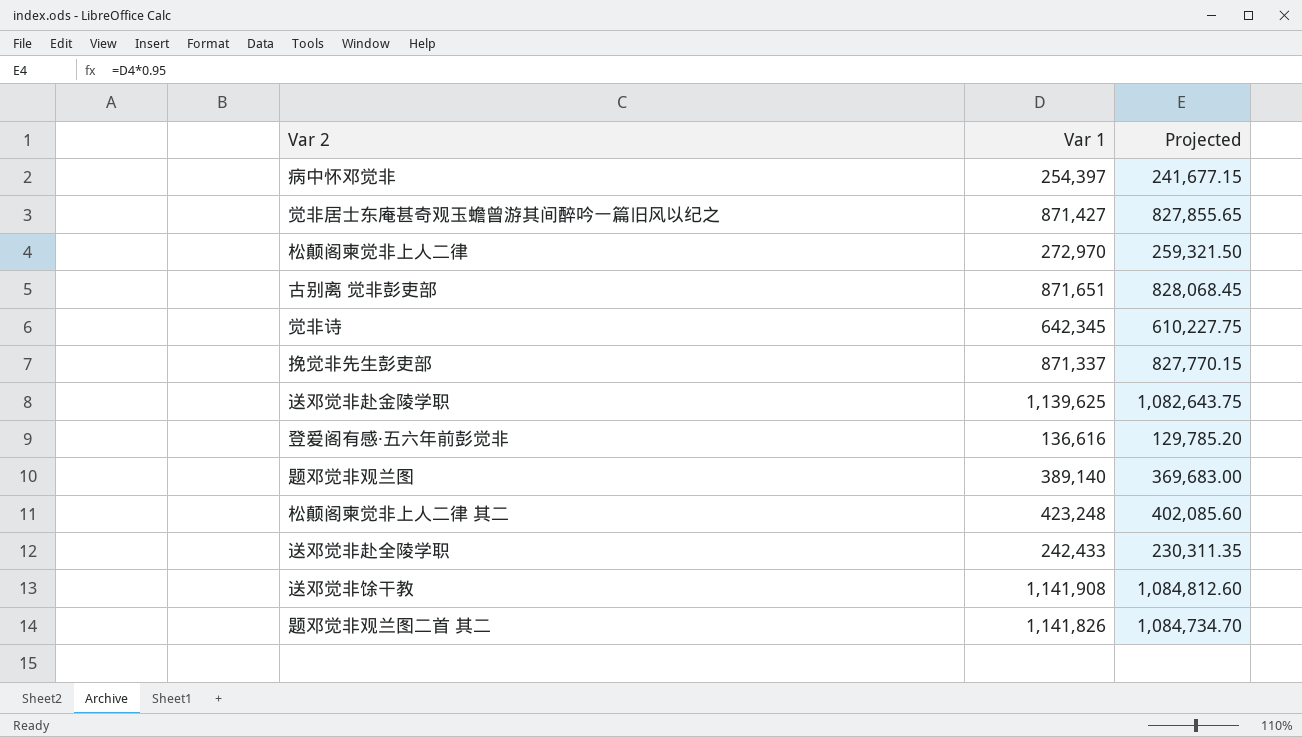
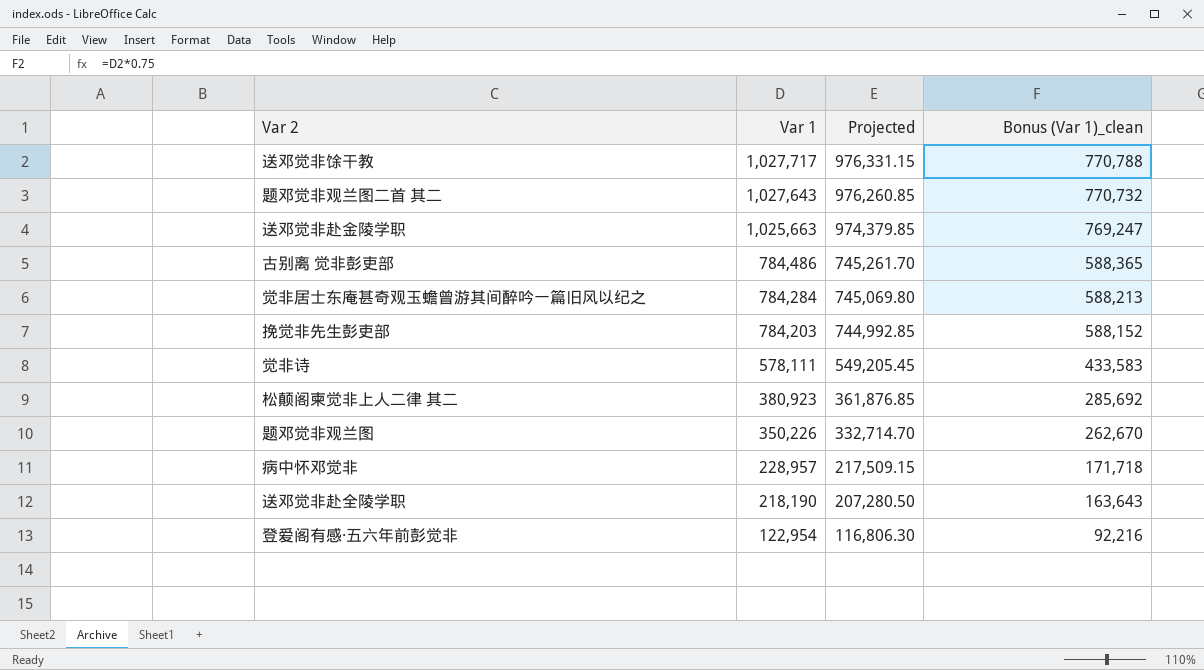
row order: none -> Var 1 descending
column Bonus (Var 1)_clean | formula: none -> [Var 1] * 0.75
row 松颠阁柬觉非上人二律: 272,970 | 259,321.50 -> none
送邓觉非馀干教 | Var 1: 1,141,908 -> 1,027,717
送邓觉非馀干教 | Projected: 1,084,812.60 -> 976,331.15
题邓觉非观兰图二首 其二 | Var 1: 1,141,826 -> 1,027,643
题邓觉非观兰图二首 其二 | Projected: 1,084,734.70 -> 976,260.85
送邓觉非赴金陵学职 | Var 1: 1,139,625 -> 1,025,663
送邓觉非赴金陵学职 | Projected: 1,082,643.75 -> 974,379.85
古别离 觉非彭吏部 | Var 1: 871,651 -> 784,486
古别离 觉非彭吏部 | Projected: 828,068.45 -> 745,261.70
觉非居士东庵甚奇观玉蟾曾游其间醉吟一篇旧风以纪之 | Var 1: 871,427 -> 784,284
觉非居士东庵甚奇观玉蟾曾游其间醉吟一篇旧风以纪之 | Projected: 827,855.65 -> 745,069.80
挽觉非先生彭吏部 | Var 1: 871,337 -> 784,203
挽觉非先生彭吏部 | Projected: 827,770.15 -> 744,992.85
觉非诗 | Var 1: 642,345 -> 578,111
觉非诗 | Projected: 610,227.75 -> 549,205.45
松颠阁柬觉非上人二律 其二 | Var 1: 423,248 -> 380,923
松颠阁柬觉非上人二律 其二 | Projected: 402,085.60 -> 361,876.85
题邓觉非观兰图 | Var 1: 389,140 -> 350,226
题邓觉非观兰图 | Projected: 369,683.00 -> 332,714.70
病中怀邓觉非 | Var 1: 254,397 -> 228,957
病中怀邓觉非 | Projected: 241,677.15 -> 217,509.15
送邓觉非赴全陵学职 | Var 1: 242,433 -> 218,190
送邓觉非赴全陵学职 | Projected: 230,311.35 -> 207,280.50
登爱阁有感·五六年前彭觉非 | Var 1: 136,616 -> 122,954
登爱阁有感·五六年前彭觉非 | Projected: 129,785.20 -> 116,806.30

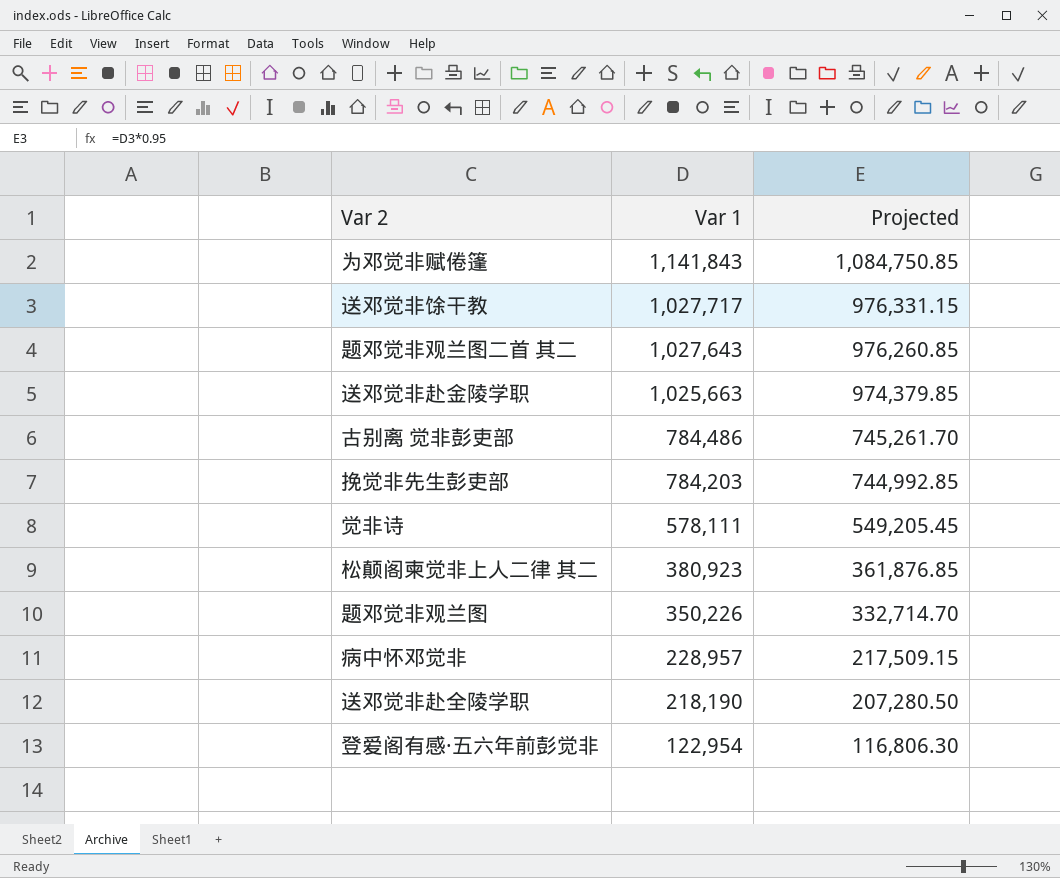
column Bonus (Var 1)_clean | formula: [Var 1] * 0.75 -> none
row 觉非居士东庵甚奇观玉蟾曾游其间醉吟一篇旧风以纪之: 784,284 | 745,069.80 | 588,213 -> none
row 为邓觉非赋倦篷: none -> 1,141,843 | 1,084,750.85

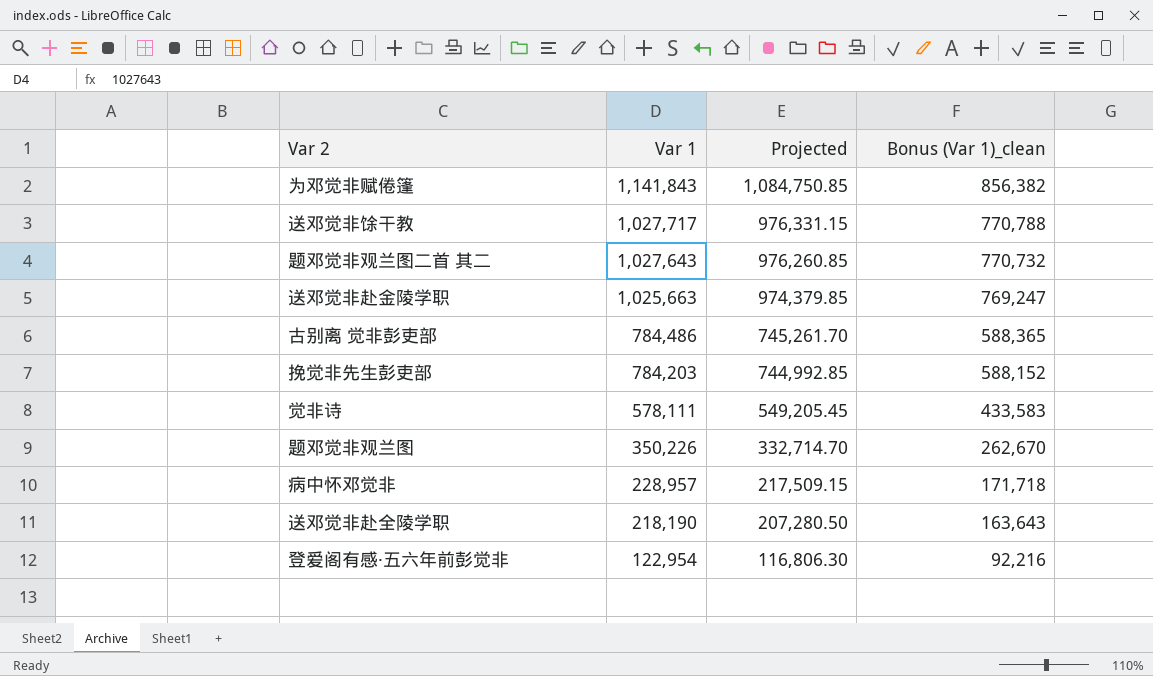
column Bonus (Var 1)_clean | formula: none -> [Var 1] * 0.75
row 松颠阁柬觉非上人二律 其二: 380,923 | 361,876.85 -> none

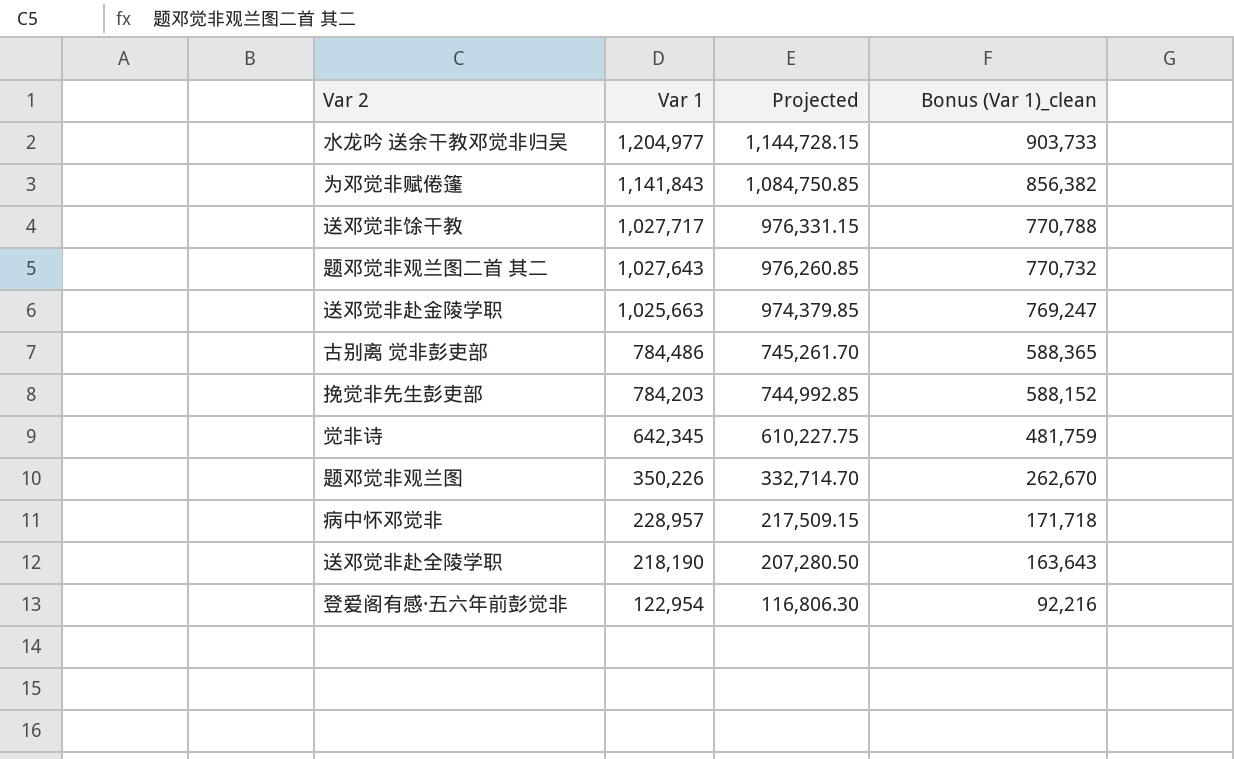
row 水龙吟 送余干教邓觉非归吴: none -> 1,204,977 | 1,144,728.15 | 903,733
觉非诗 | Var 1: 578,111 -> 642,345
觉非诗 | Projected: 549,205.45 -> 610,227.75
觉非诗 | Bonus (Var 1)_clean: 433,583 -> 481,759

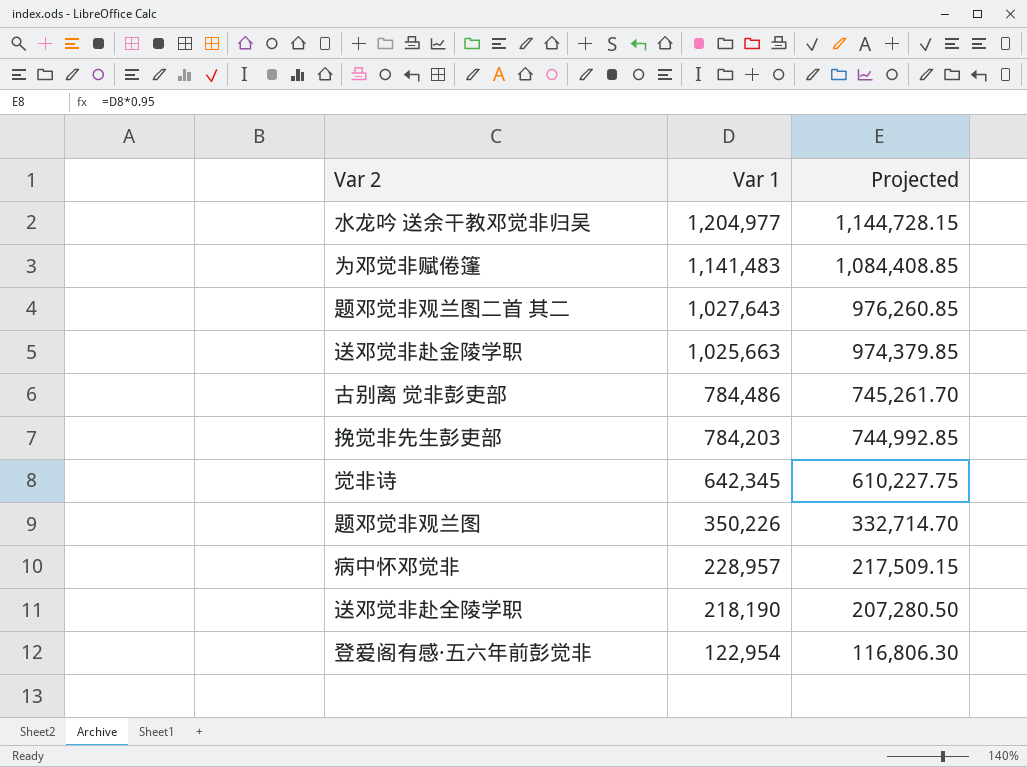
column Bonus (Var 1)_clean | formula: [Var 1] * 0.75 -> none
row 送邓觉非馀干教: 1,027,717 | 976,331.15 | 770,788 -> none
为邓觉非赋倦篷 | Var 1: 1,141,843 -> 1,141,483
为邓觉非赋倦篷 | Projected: 1,084,750.85 -> 1,084,408.85

